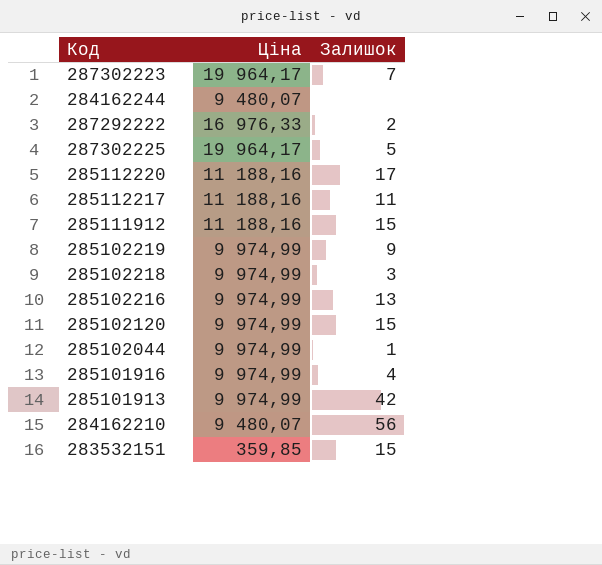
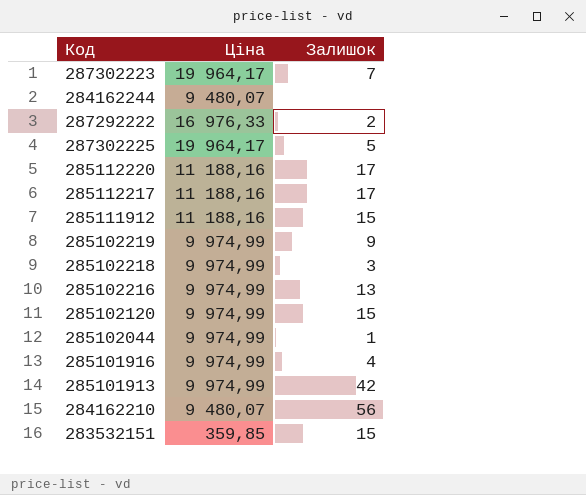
285112217 | Залишок: 11 -> 17

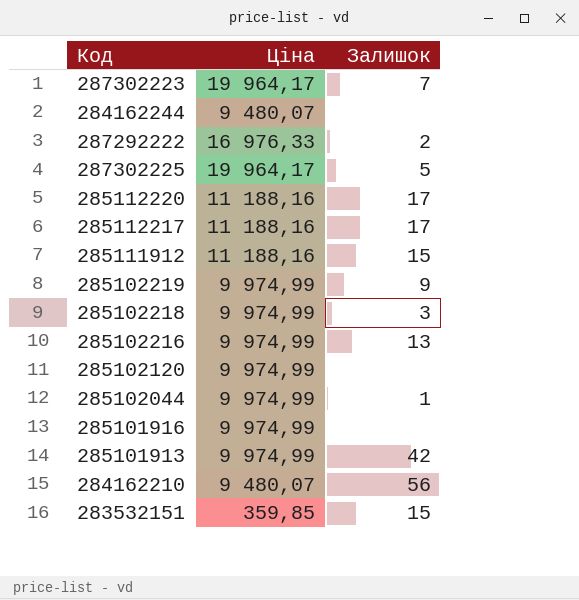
285102120 | Залишок: 15 -> none
285101916 | Залишок: 4 -> none

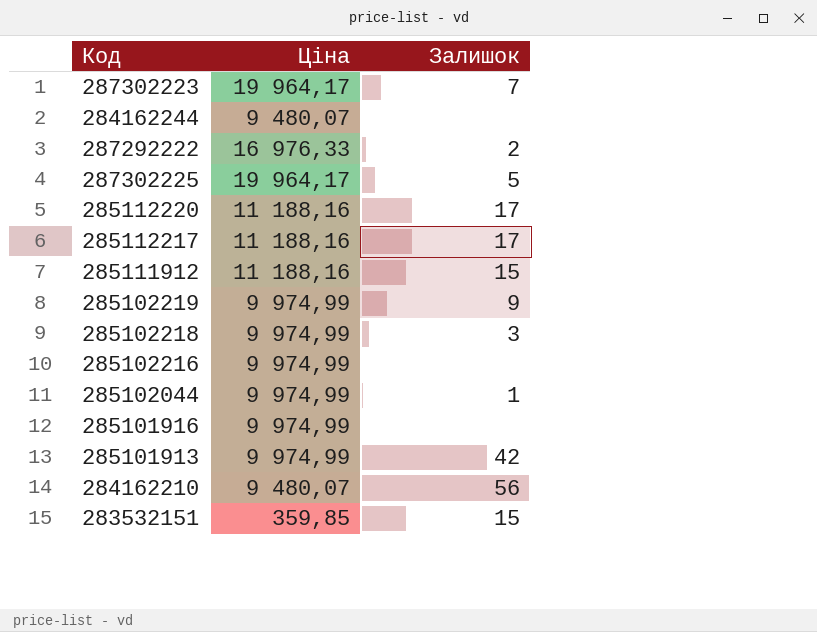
row 285102120: 9 974,99 | none -> none
285102216 | Залишок: 13 -> none

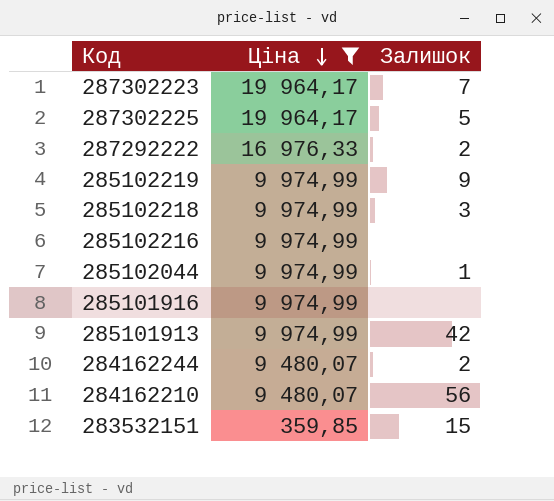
filter: none -> Ціна != 11 188,16
row order: none -> Ціна descending
284162244 | Залишок: none -> 2

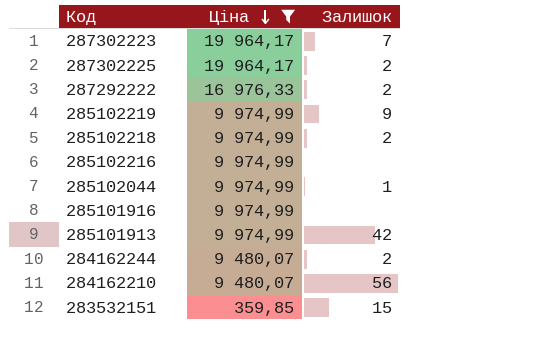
287302225 | Залишок: 5 -> 2
285102218 | Залишок: 3 -> 2

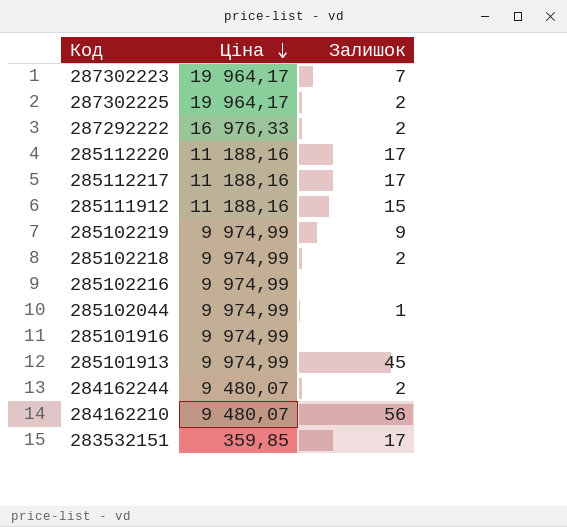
filter: Ціна != 11 188,16 -> none
285101913 | Залишок: 42 -> 45
283532151 | Залишок: 15 -> 17

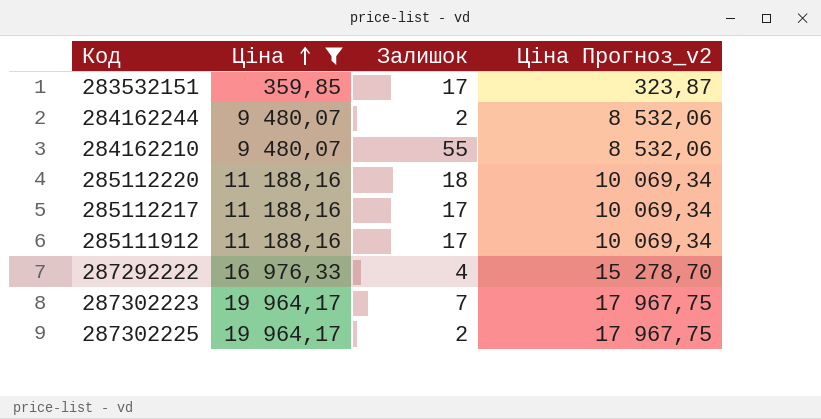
filter: none -> Ціна != 9 974,99
row order: Ціна descending -> Ціна ascending
column Ціна Прогноз_v2 | formula: none -> [Ціна] * 0,9
284162210 | Залишок: 56 -> 55
285112220 | Залишок: 17 -> 18
285111912 | Залишок: 15 -> 17
287292222 | Залишок: 2 -> 4

